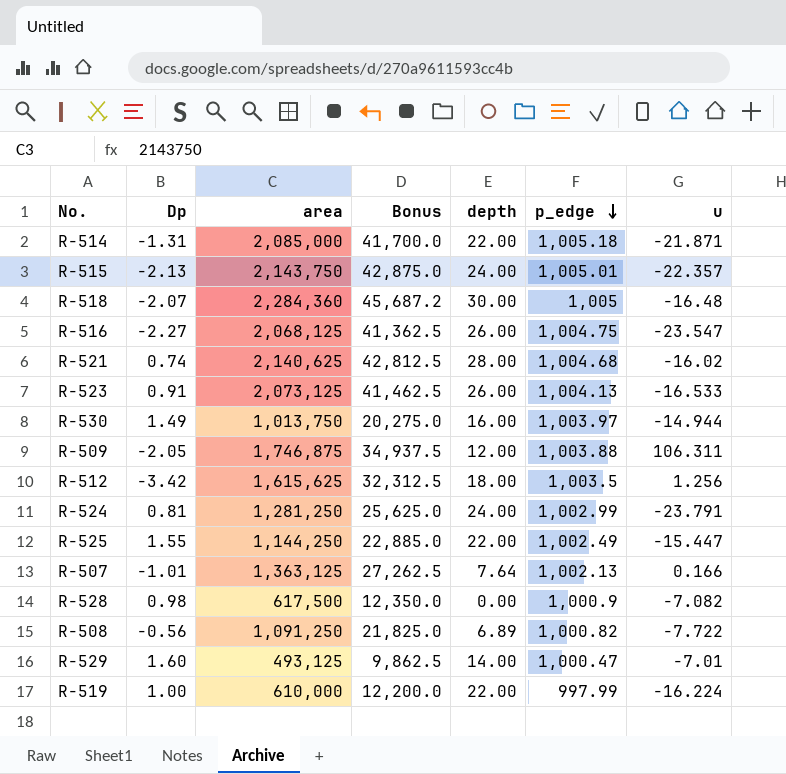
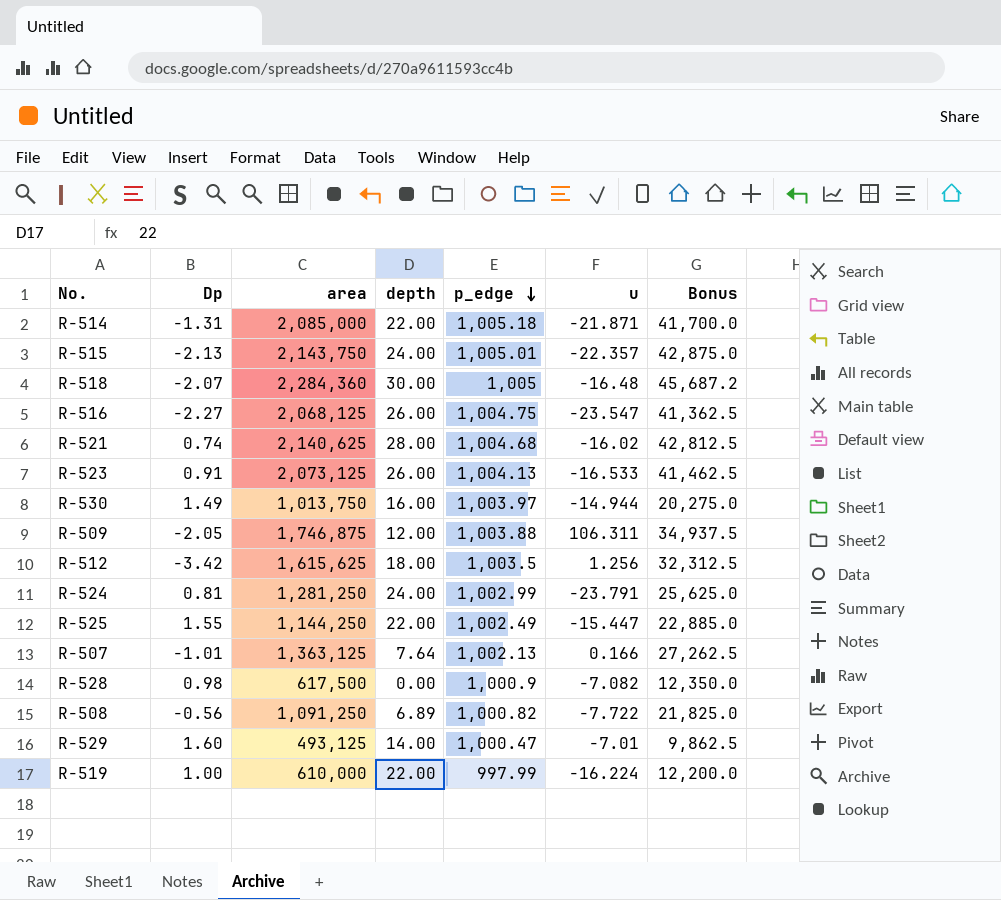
column Bonus | position: 4 -> 7

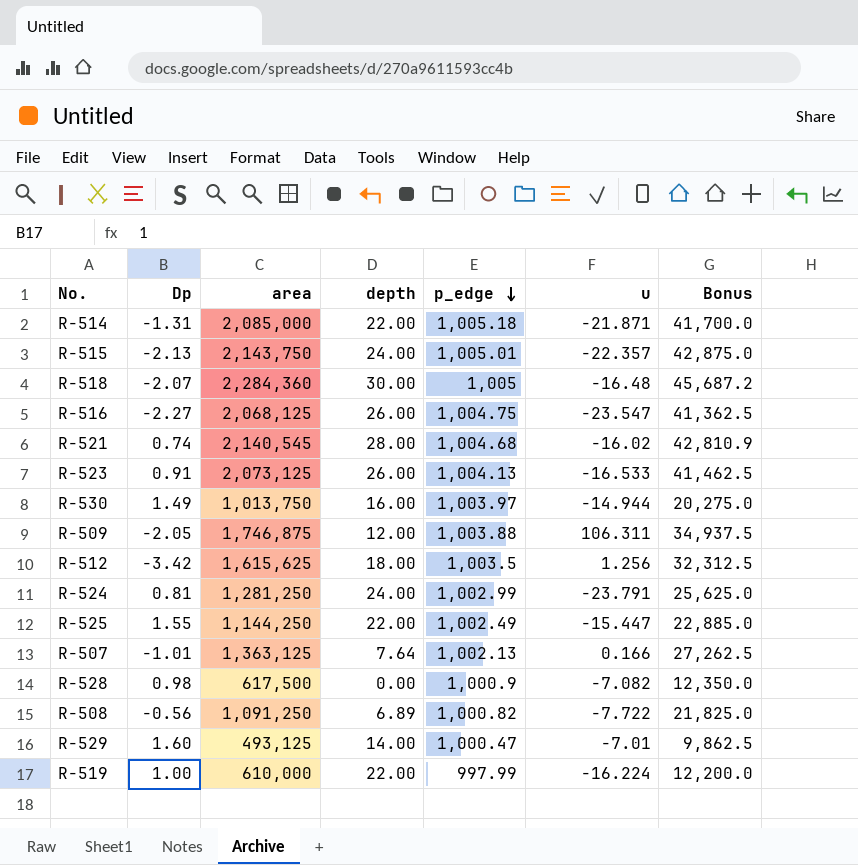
R-521 | area: 2,140,625 -> 2,140,545
R-521 | Bonus: 42,812.5 -> 42,810.9

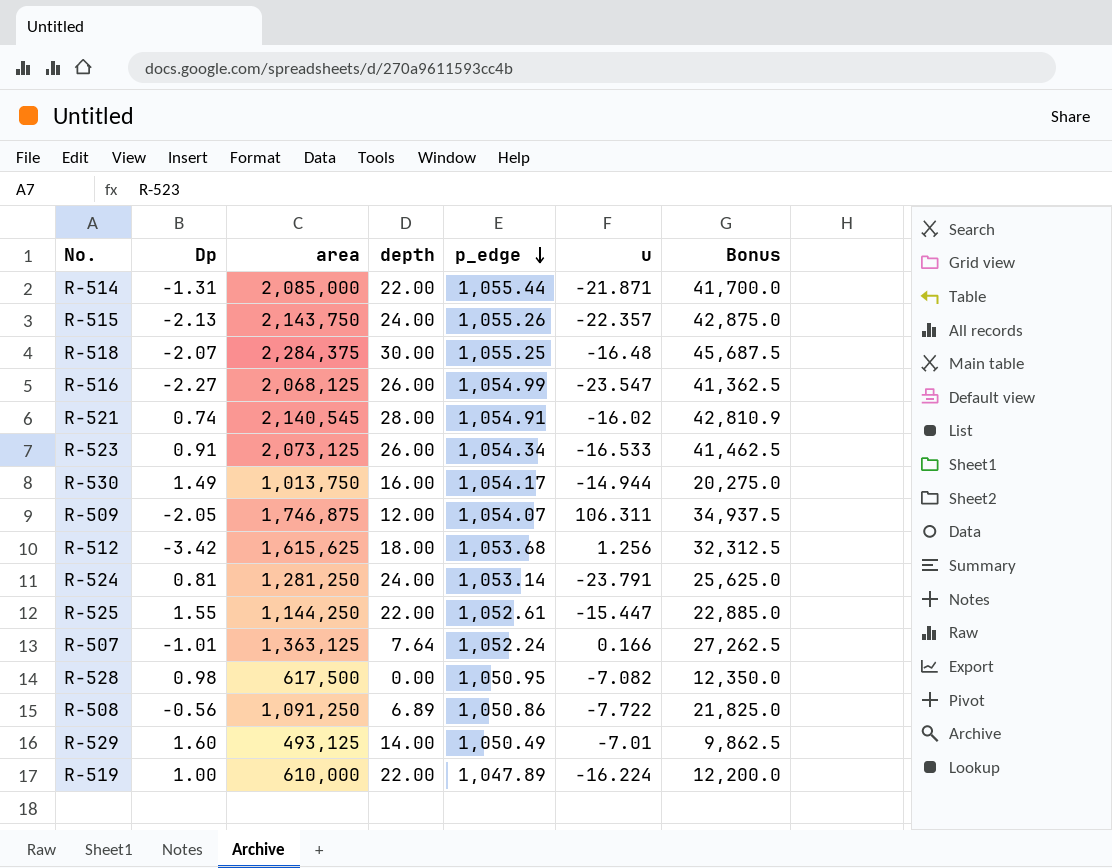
R-514 | p_edge: 1,005.18 -> 1,055.44
R-515 | p_edge: 1,005.01 -> 1,055.26
R-518 | area: 2,284,360 -> 2,284,375
R-518 | p_edge: 1,005 -> 1,055.25
R-518 | Bonus: 45,687.2 -> 45,687.5
R-516 | p_edge: 1,004.75 -> 1,054.99
R-521 | p_edge: 1,004.68 -> 1,054.91
R-523 | p_edge: 1,004.13 -> 1,054.34
R-530 | p_edge: 1,003.97 -> 1,054.17
R-509 | p_edge: 1,003.88 -> 1,054.07
R-512 | p_edge: 1,003.5 -> 1,053.68
R-524 | p_edge: 1,002.99 -> 1,053.14
R-525 | p_edge: 1,002.49 -> 1,052.61
R-507 | p_edge: 1,002.13 -> 1,052.24
R-528 | p_edge: 1,000.9 -> 1,050.95
R-508 | p_edge: 1,000.82 -> 1,050.86
R-529 | p_edge: 1,000.47 -> 1,050.49
R-519 | p_edge: 997.99 -> 1,047.89

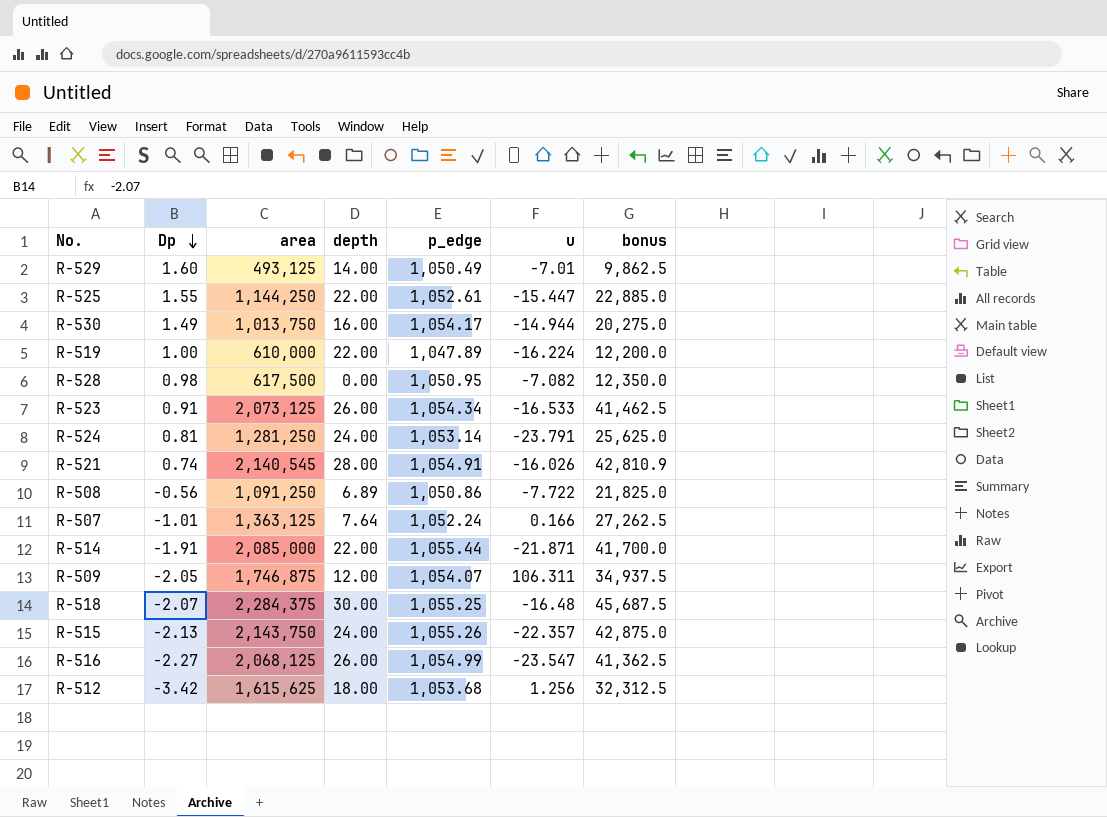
row order: p_edge descending -> Dp descending
column name: Bonus -> bonus
R-521 | u: -16.02 -> -16.026
R-514 | Dp: -1.31 -> -1.91

